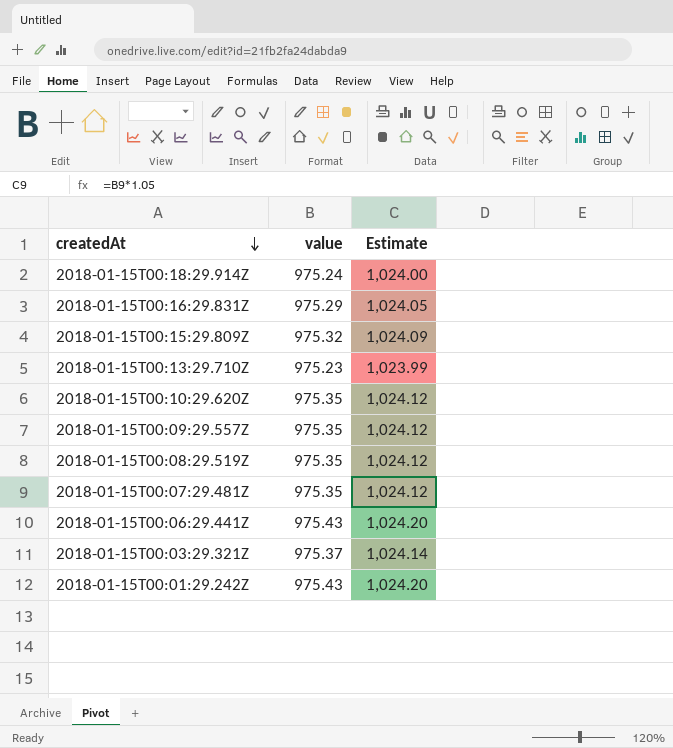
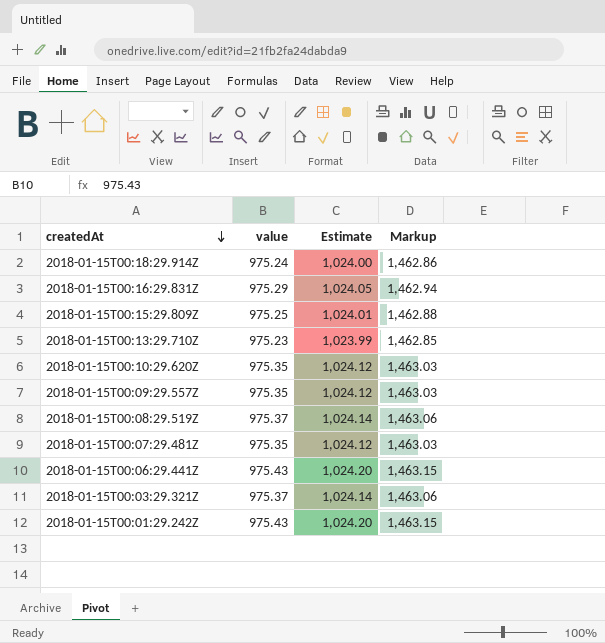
column Markup | formula: none -> [value] * 1.5
2018-01-15T00:15:29.809Z | value: 975.32 -> 975.25
2018-01-15T00:15:29.809Z | Estimate: 1,024.09 -> 1,024.01
2018-01-15T00:08:29.519Z | value: 975.35 -> 975.37
2018-01-15T00:08:29.519Z | Estimate: 1,024.12 -> 1,024.14

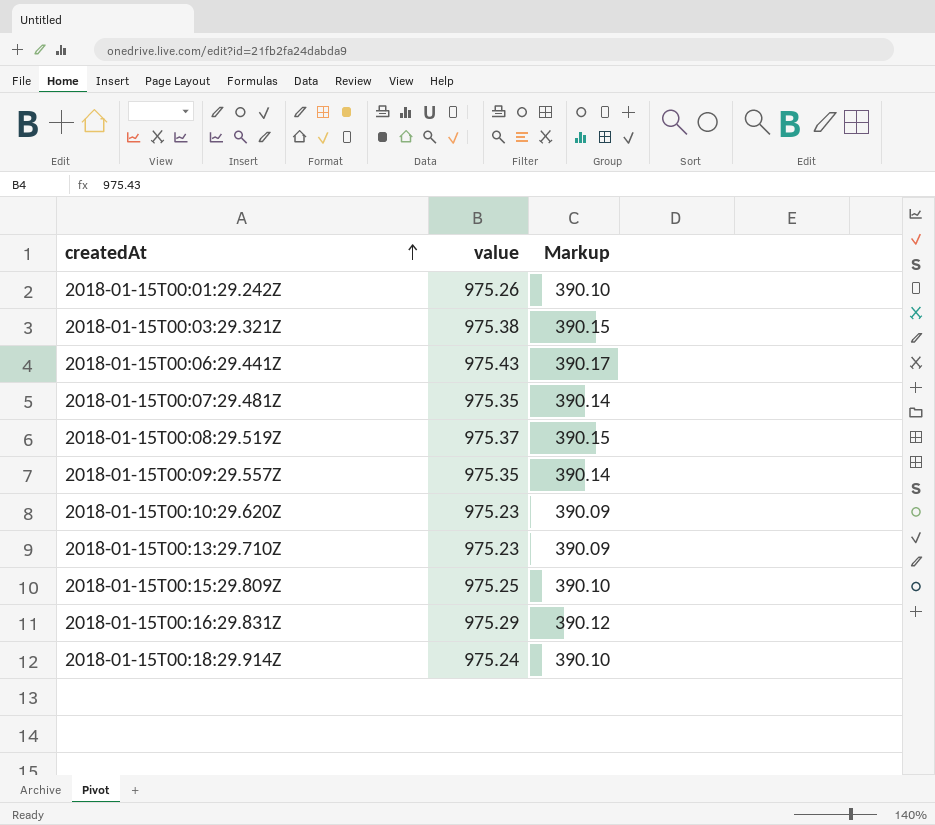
row order: createdAt descending -> createdAt ascending
column Estimate | formula: [value] * 1.05 -> none
column Markup | formula: [value] * 1.5 -> [value] * 0.4
2018-01-15T00:01:29.242Z | value: 975.43 -> 975.26
2018-01-15T00:03:29.321Z | value: 975.37 -> 975.38
2018-01-15T00:10:29.620Z | value: 975.35 -> 975.23

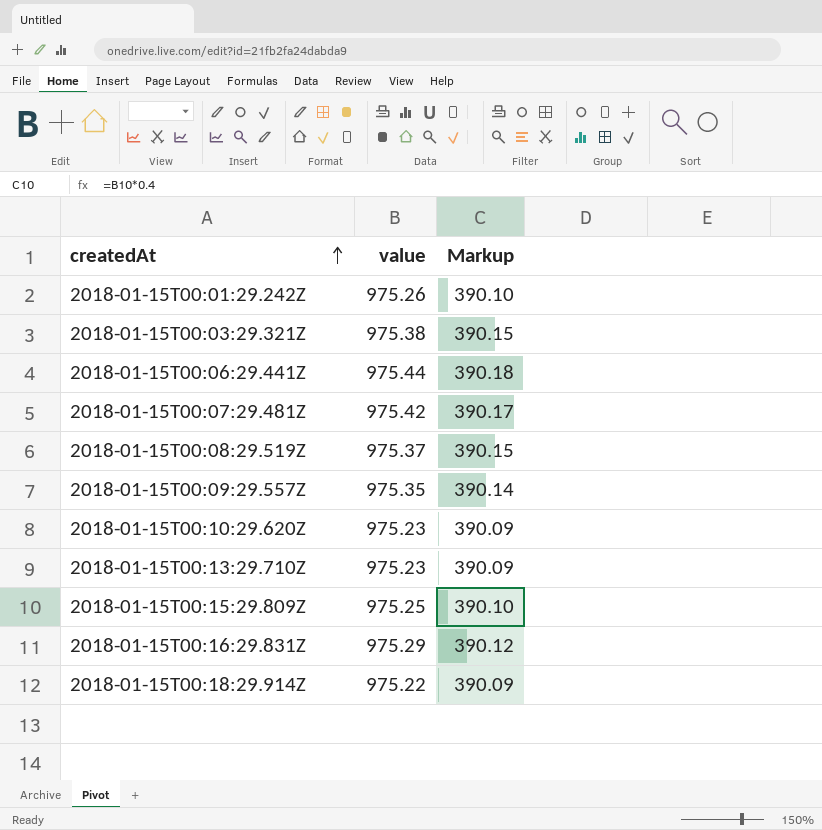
2018-01-15T00:06:29.441Z | value: 975.43 -> 975.44
2018-01-15T00:06:29.441Z | Markup: 390.17 -> 390.18
2018-01-15T00:07:29.481Z | value: 975.35 -> 975.42
2018-01-15T00:07:29.481Z | Markup: 390.14 -> 390.17
2018-01-15T00:18:29.914Z | value: 975.24 -> 975.22
2018-01-15T00:18:29.914Z | Markup: 390.10 -> 390.09

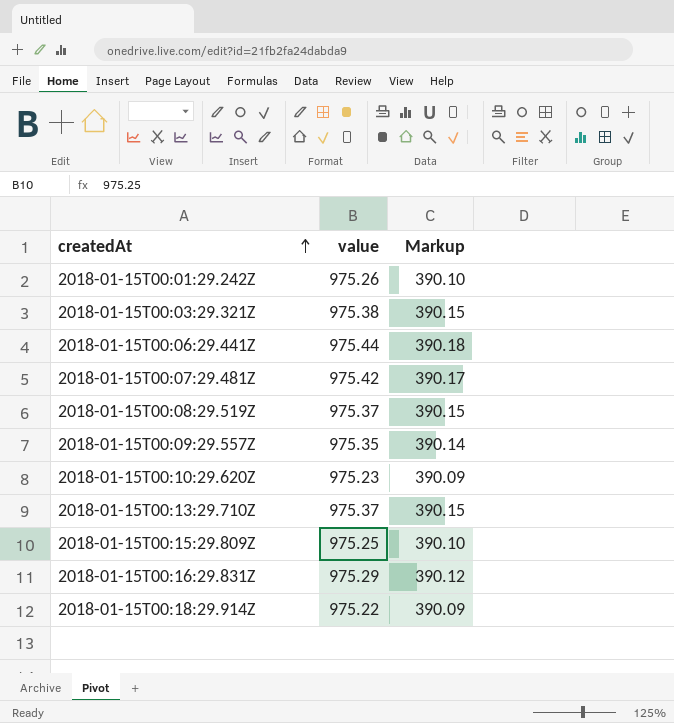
2018-01-15T00:13:29.710Z | value: 975.23 -> 975.37
2018-01-15T00:13:29.710Z | Markup: 390.09 -> 390.15

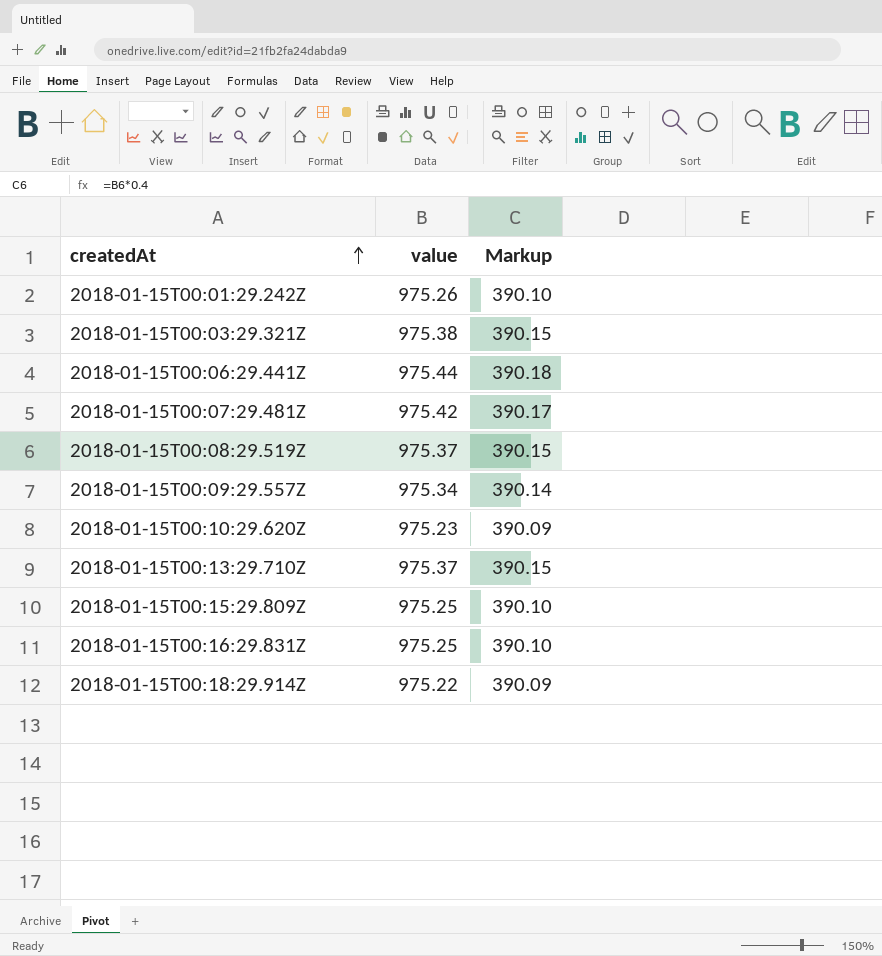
2018-01-15T00:09:29.557Z | value: 975.35 -> 975.34
2018-01-15T00:16:29.831Z | value: 975.29 -> 975.25
2018-01-15T00:16:29.831Z | Markup: 390.12 -> 390.10

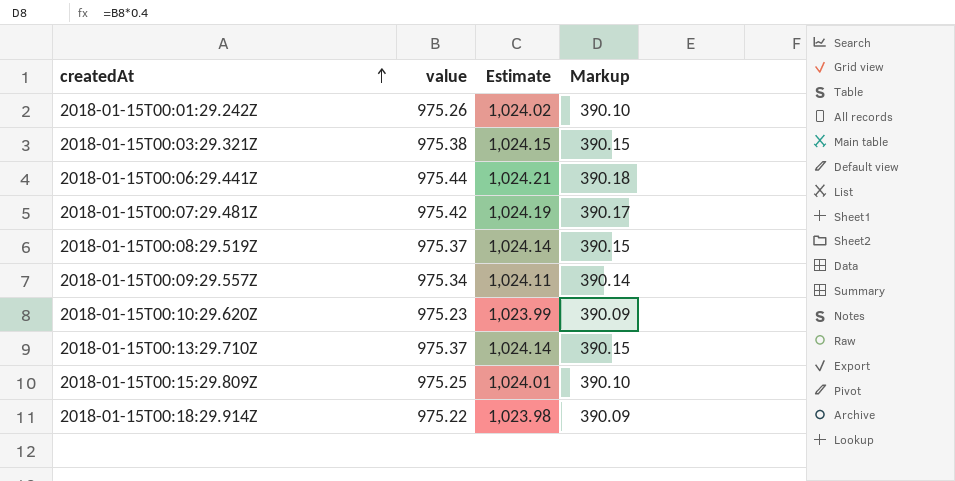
column Estimate | formula: none -> [value] * 1.05
row 2018-01-15T00:16:29.831Z: 975.25 | 390.10 -> none

